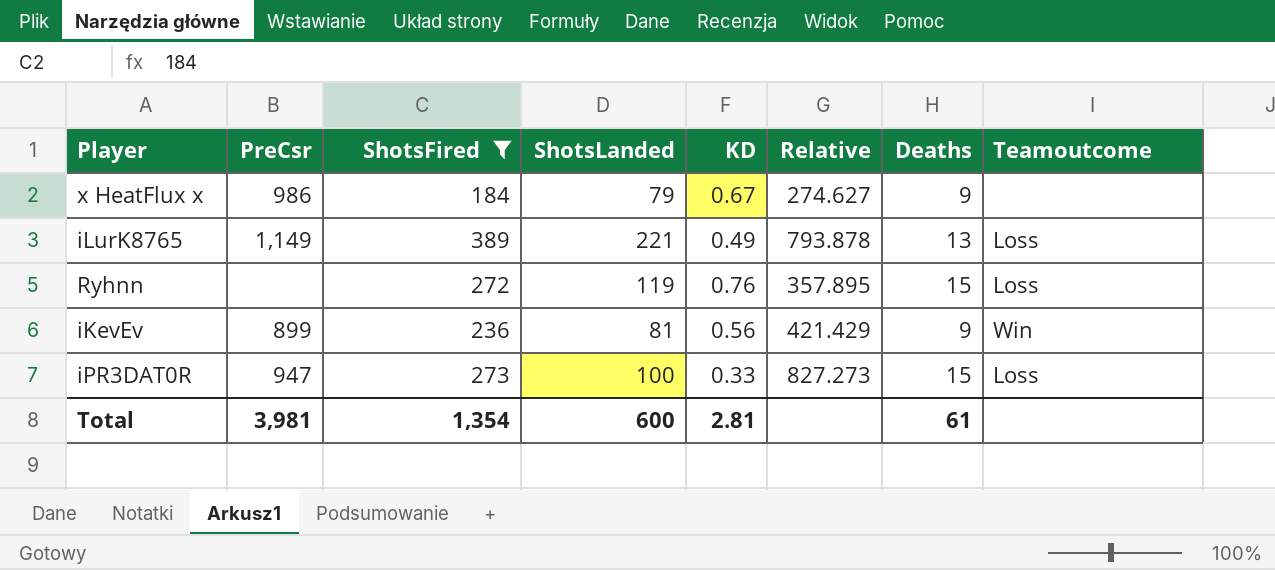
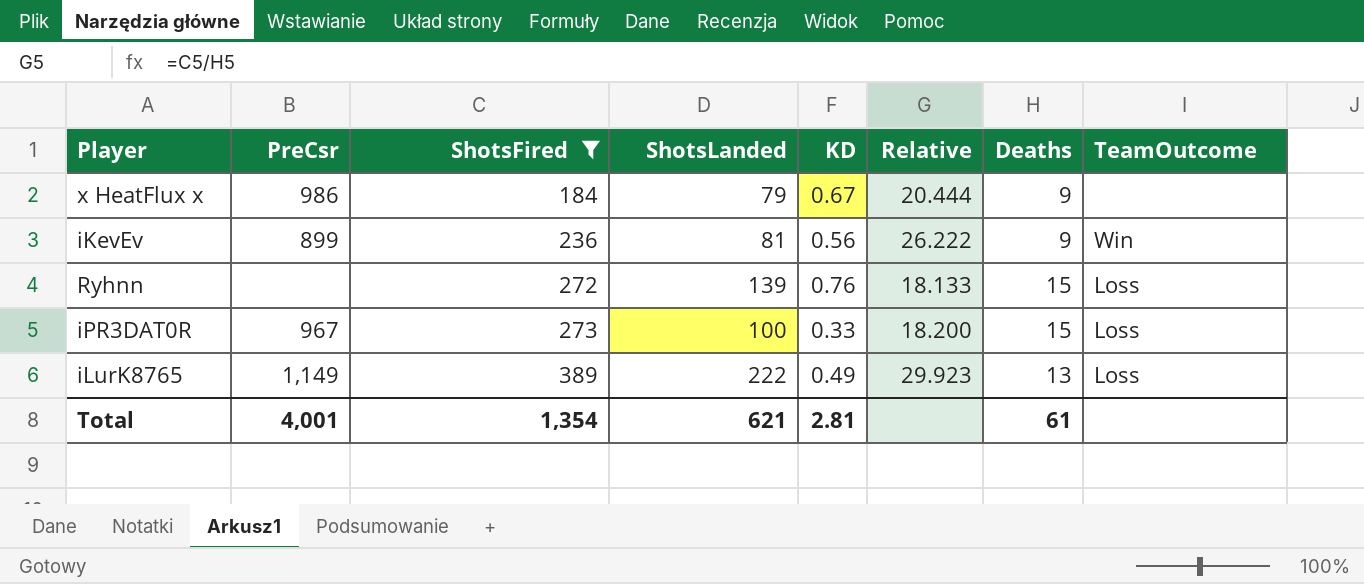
row order: none -> ShotsFired ascending
column Relative | formula: [ShotsFired] / [KD] -> [ShotsFired] / [Deaths]
column name: Teamoutcome -> TeamOutcome
Ryhnn | ShotsLanded: 119 -> 139
iPR3DAT0R | PreCsr: 947 -> 967
iLurK8765 | ShotsLanded: 221 -> 222
Total | PreCsr: 3,981 -> 4,001
Total | ShotsLanded: 600 -> 621

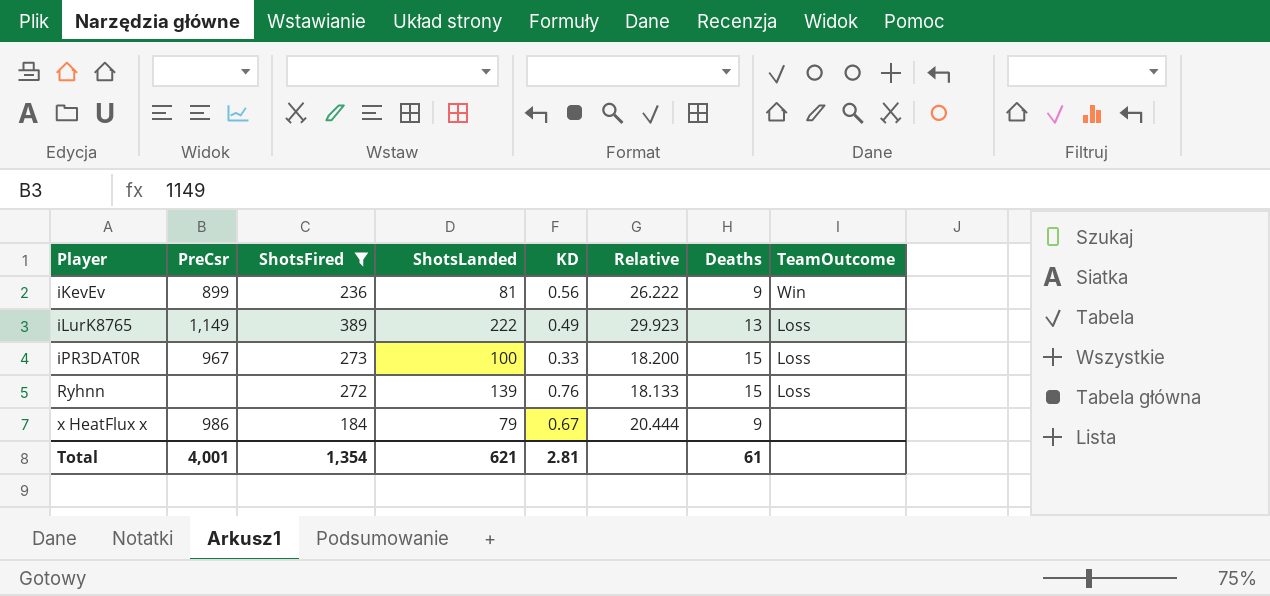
row order: ShotsFired ascending -> Player ascending

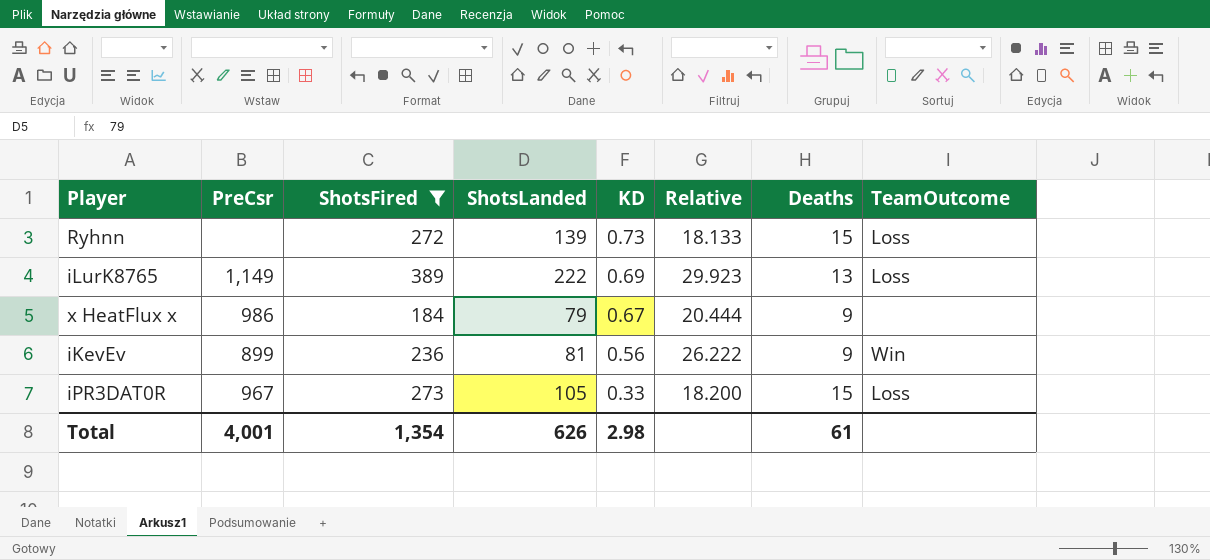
row order: Player ascending -> KD descending
Ryhnn | KD: 0.76 -> 0.73
iLurK8765 | KD: 0.49 -> 0.69
iPR3DAT0R | ShotsLanded: 100 -> 105
Total | ShotsLanded: 621 -> 626
Total | KD: 2.81 -> 2.98

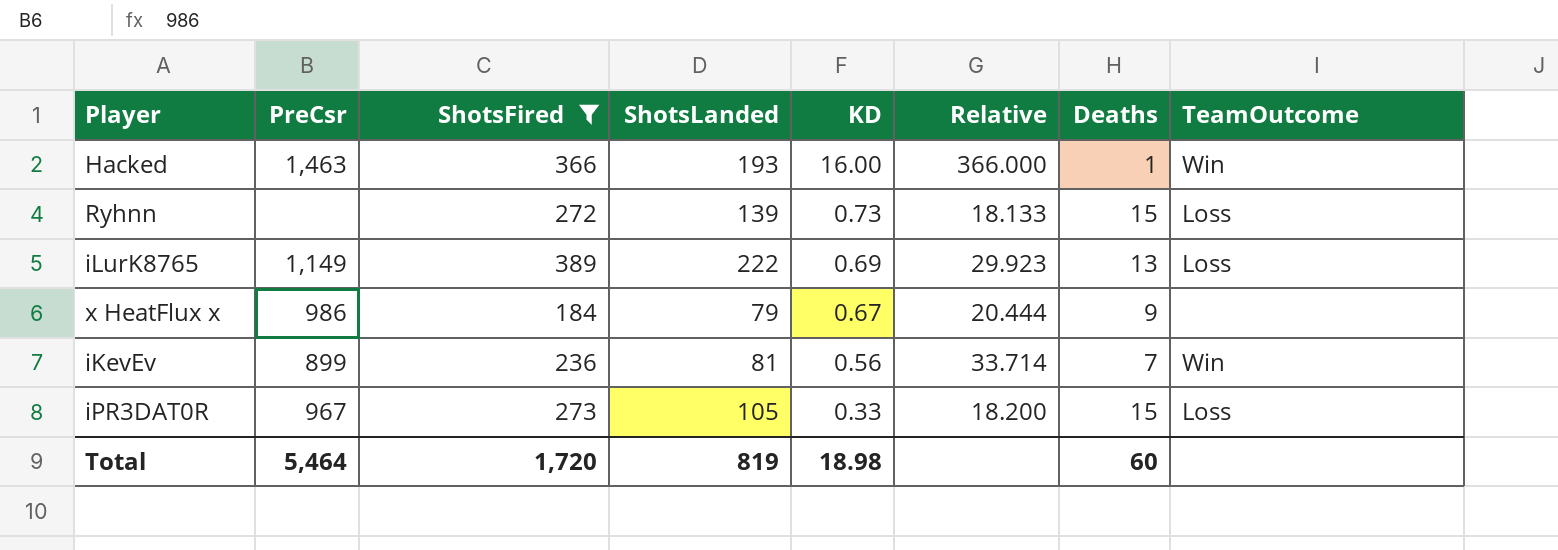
row Hacked: none -> 1,463 | 366 | 193 | 16.00 | 366.000 | 1 | Win
iKevEv | Relative: 26.222 -> 33.714
iKevEv | Deaths: 9 -> 7
Total | PreCsr: 4,001 -> 5,464
Total | ShotsFired: 1,354 -> 1,720
Total | ShotsLanded: 626 -> 819
Total | KD: 2.98 -> 18.98
Total | Deaths: 61 -> 60

